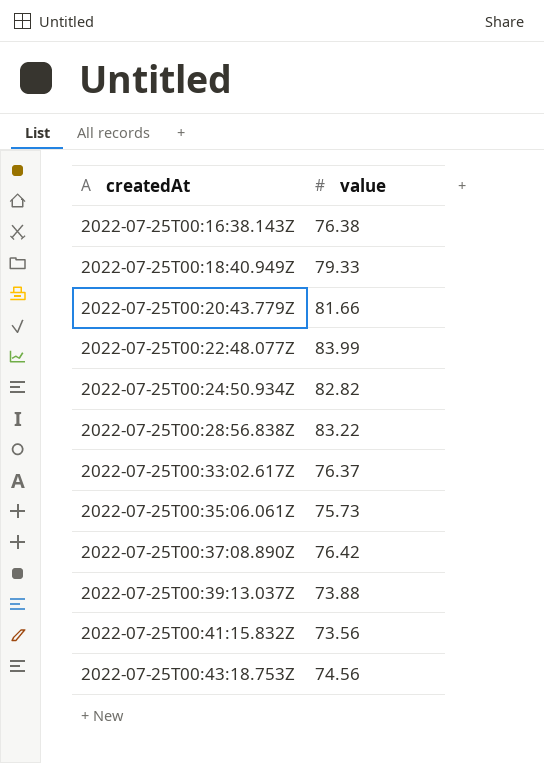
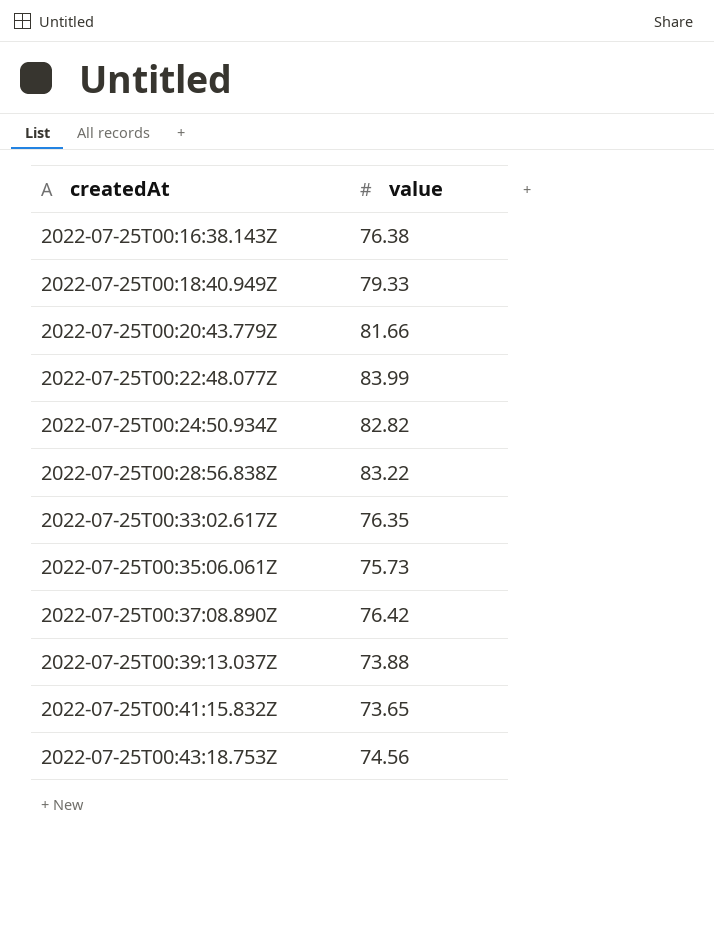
2022-07-25T00:33:02.617Z | value: 76.37 -> 76.35
2022-07-25T00:41:15.832Z | value: 73.56 -> 73.65

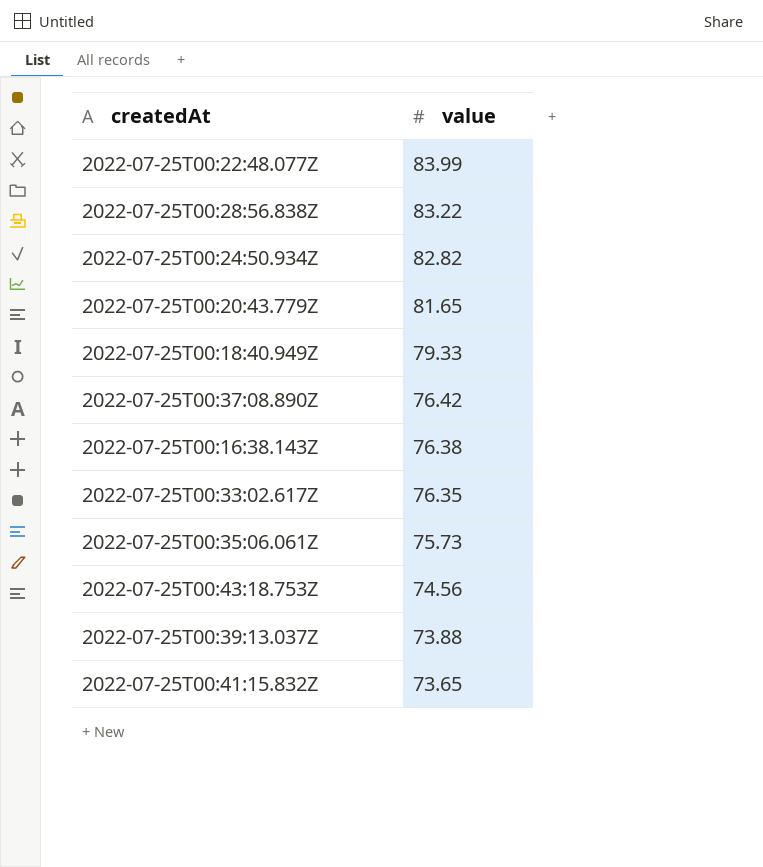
row order: createdAt ascending -> value descending
2022-07-25T00:20:43.779Z | value: 81.66 -> 81.65

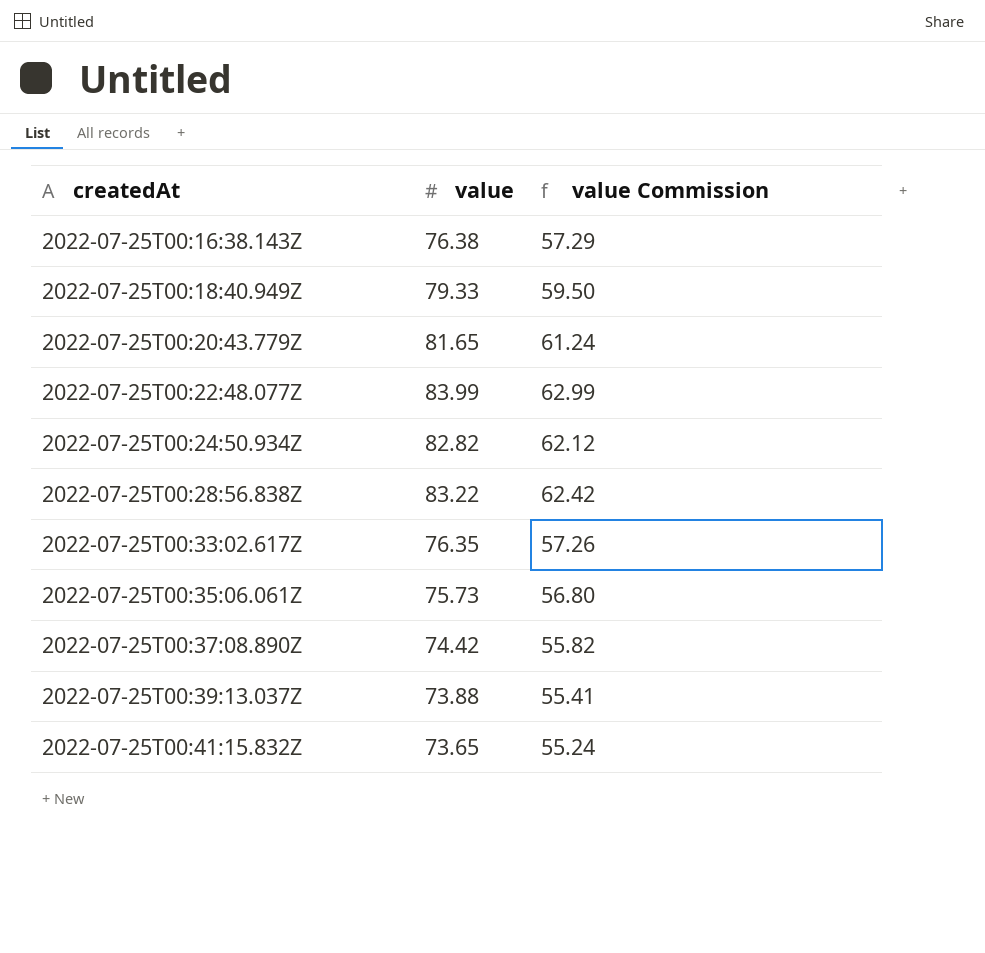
row order: value descending -> createdAt ascending
column value Commission | formula: none -> [value] * 0.75
row 2022-07-25T00:43:18.753Z: 74.56 -> none
2022-07-25T00:37:08.890Z | value: 76.42 -> 74.42

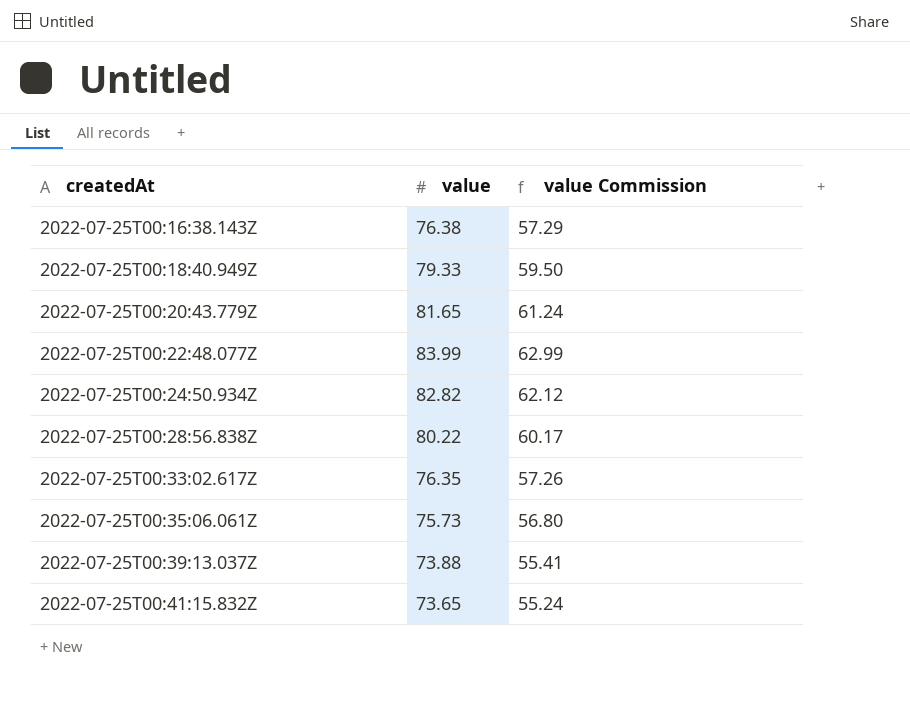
row 2022-07-25T00:37:08.890Z: 74.42 | 55.82 -> none
2022-07-25T00:28:56.838Z | value: 83.22 -> 80.22
2022-07-25T00:28:56.838Z | value Commission: 62.42 -> 60.17

